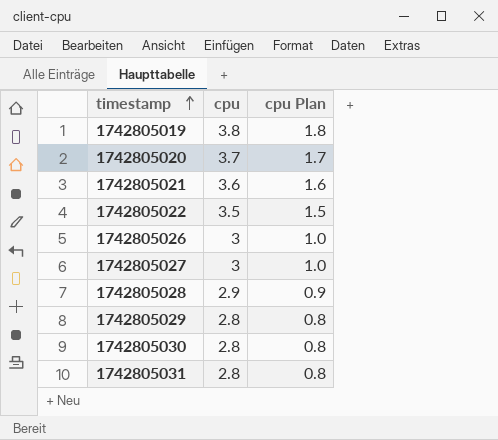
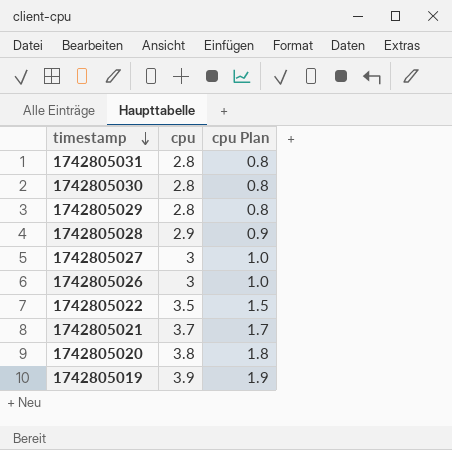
row order: timestamp ascending -> timestamp descending
1742805021 | cpu: 3.6 -> 3.7
1742805021 | cpu Plan: 1.6 -> 1.7
1742805020 | cpu: 3.7 -> 3.8
1742805020 | cpu Plan: 1.7 -> 1.8
1742805019 | cpu: 3.8 -> 3.9
1742805019 | cpu Plan: 1.8 -> 1.9

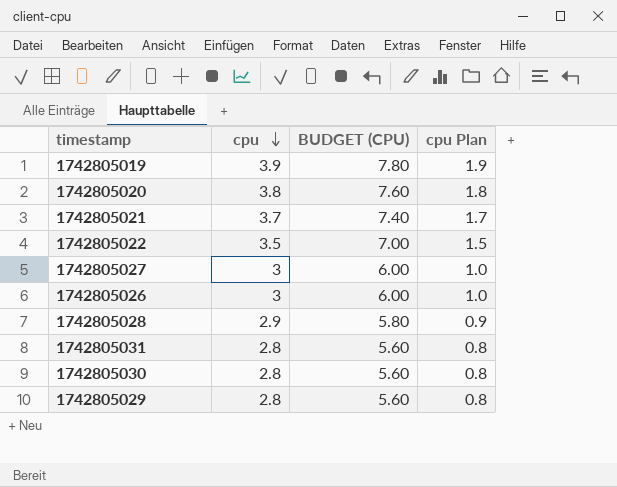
row order: timestamp descending -> cpu descending
column BUDGET (CPU) | formula: none -> [cpu] * 2

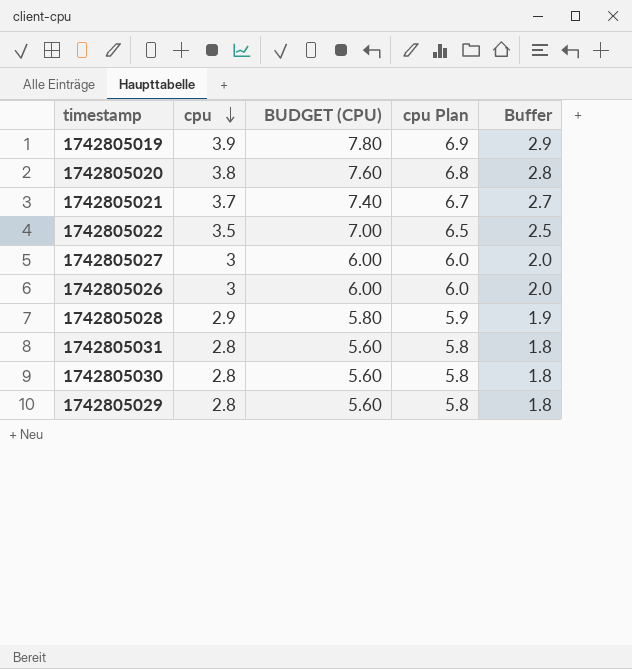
column cpu Plan | formula: [cpu] - 2 -> [cpu] + 3
column Buffer | formula: none -> [cpu] - 1

